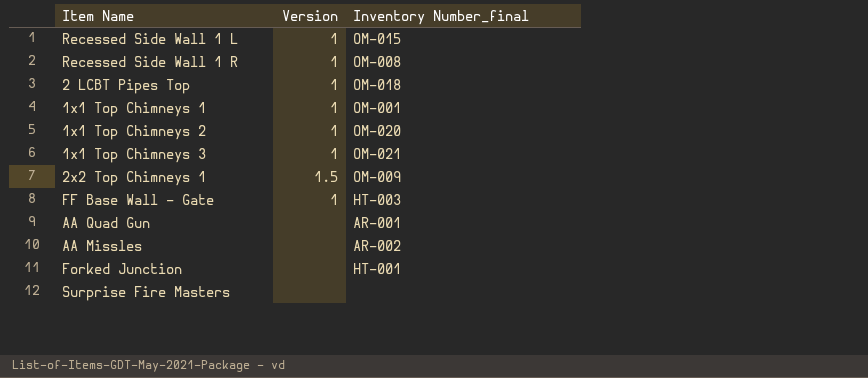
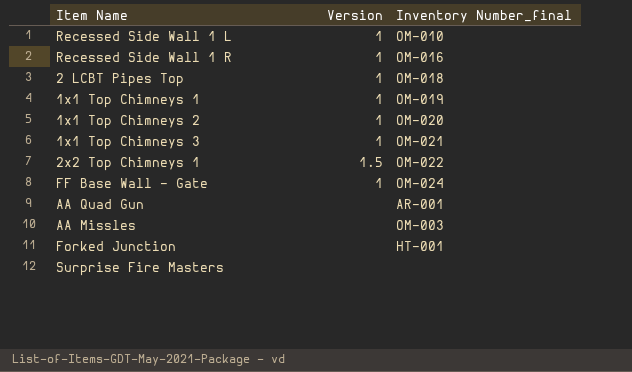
Recessed Side Wall 1 L | Inventory Number_final: OM-015 -> OM-010
Recessed Side Wall 1 R | Inventory Number_final: OM-008 -> OM-016
1x1 Top Chimneys 1 | Inventory Number_final: OM-001 -> OM-019
2x2 Top Chimneys 1 | Inventory Number_final: OM-009 -> OM-022
FF Base Wall - Gate | Inventory Number_final: HT-003 -> OM-024
AA Missles | Inventory Number_final: AR-002 -> OM-003

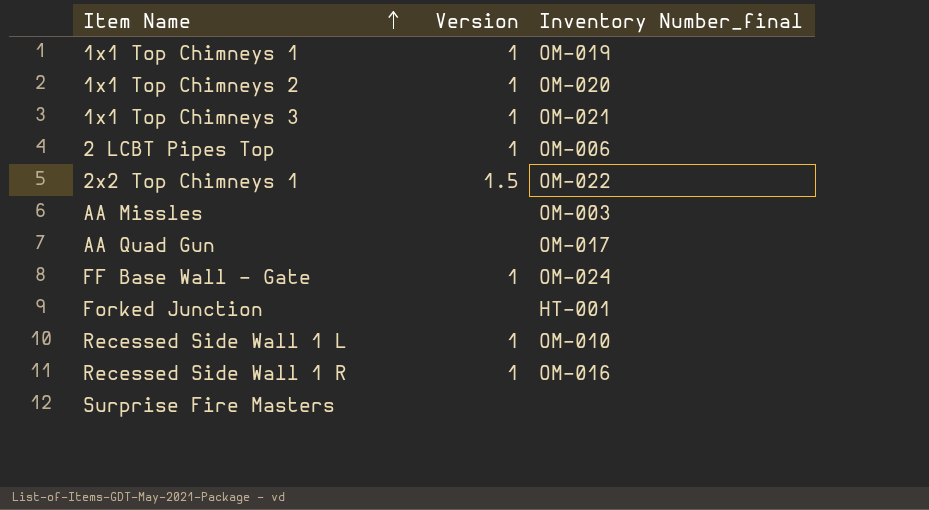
row order: none -> Item Name ascending
2 LCBT Pipes Top | Inventory Number_final: OM-018 -> OM-006
AA Quad Gun | Inventory Number_final: AR-001 -> OM-017

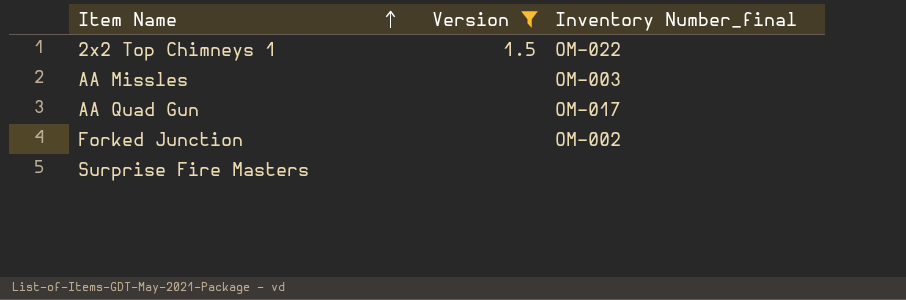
filter: none -> Version != 1
Forked Junction | Inventory Number_final: HT-001 -> OM-002

